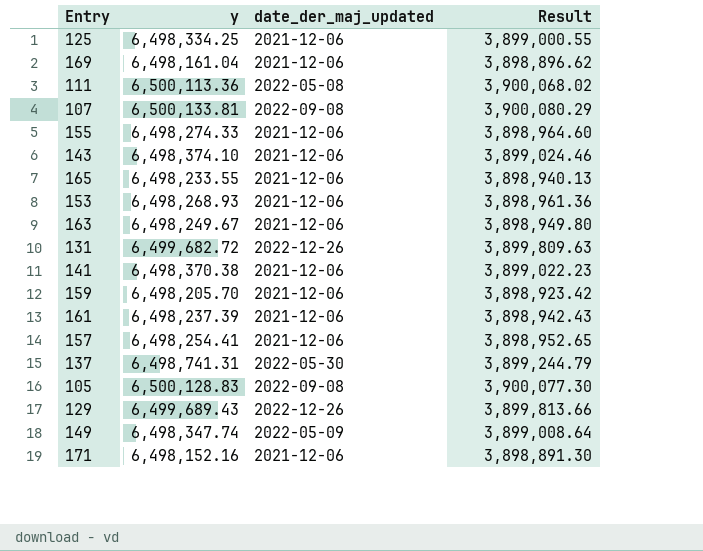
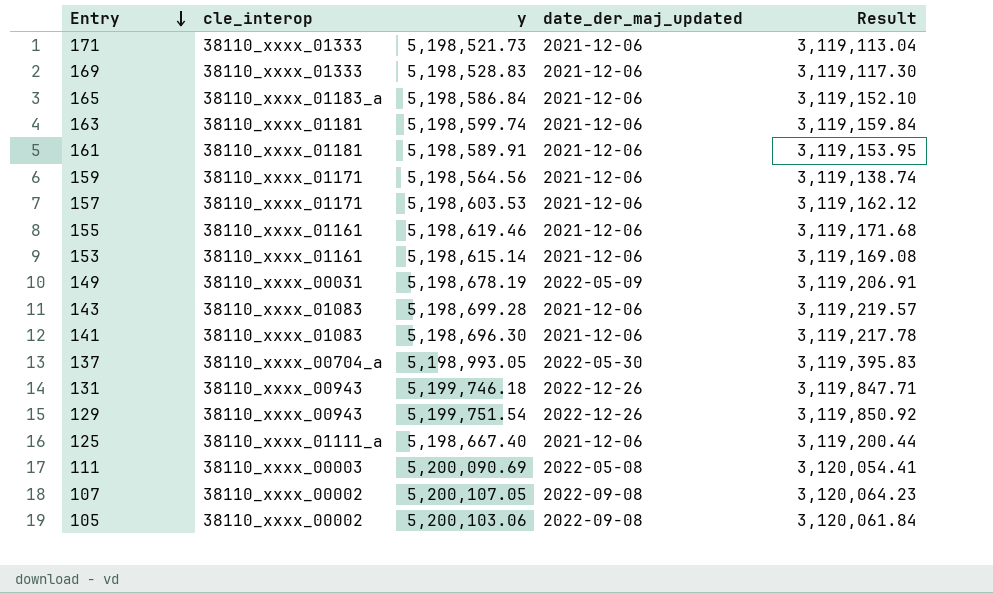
row order: none -> Entry descending
column cle_interop | position: none -> 2
171 | y: 6,498,152.16 -> 5,198,521.73
171 | Result: 3,898,891.30 -> 3,119,113.04
169 | y: 6,498,161.04 -> 5,198,528.83
169 | Result: 3,898,896.62 -> 3,119,117.30
165 | y: 6,498,233.55 -> 5,198,586.84
165 | Result: 3,898,940.13 -> 3,119,152.10
163 | y: 6,498,249.67 -> 5,198,599.74
163 | Result: 3,898,949.80 -> 3,119,159.84
161 | y: 6,498,237.39 -> 5,198,589.91
161 | Result: 3,898,942.43 -> 3,119,153.95
159 | y: 6,498,205.70 -> 5,198,564.56
159 | Result: 3,898,923.42 -> 3,119,138.74
157 | y: 6,498,254.41 -> 5,198,603.53
157 | Result: 3,898,952.65 -> 3,119,162.12
155 | y: 6,498,274.33 -> 5,198,619.46
155 | Result: 3,898,964.60 -> 3,119,171.68
153 | y: 6,498,268.93 -> 5,198,615.14
153 | Result: 3,898,961.36 -> 3,119,169.08
149 | y: 6,498,347.74 -> 5,198,678.19
149 | Result: 3,899,008.64 -> 3,119,206.91
143 | y: 6,498,374.10 -> 5,198,699.28
143 | Result: 3,899,024.46 -> 3,119,219.57
141 | y: 6,498,370.38 -> 5,198,696.30
141 | Result: 3,899,022.23 -> 3,119,217.78
137 | y: 6,498,741.31 -> 5,198,993.05
137 | Result: 3,899,244.79 -> 3,119,395.83
131 | y: 6,499,682.72 -> 5,199,746.18
131 | Result: 3,899,809.63 -> 3,119,847.71
129 | y: 6,499,689.43 -> 5,199,751.54
129 | Result: 3,899,813.66 -> 3,119,850.92
125 | y: 6,498,334.25 -> 5,198,667.40
125 | Result: 3,899,000.55 -> 3,119,200.44
111 | y: 6,500,113.36 -> 5,200,090.69
111 | Result: 3,900,068.02 -> 3,120,054.41
107 | y: 6,500,133.81 -> 5,200,107.05
107 | Result: 3,900,080.29 -> 3,120,064.23
105 | y: 6,500,128.83 -> 5,200,103.06
105 | Result: 3,900,077.30 -> 3,120,061.84

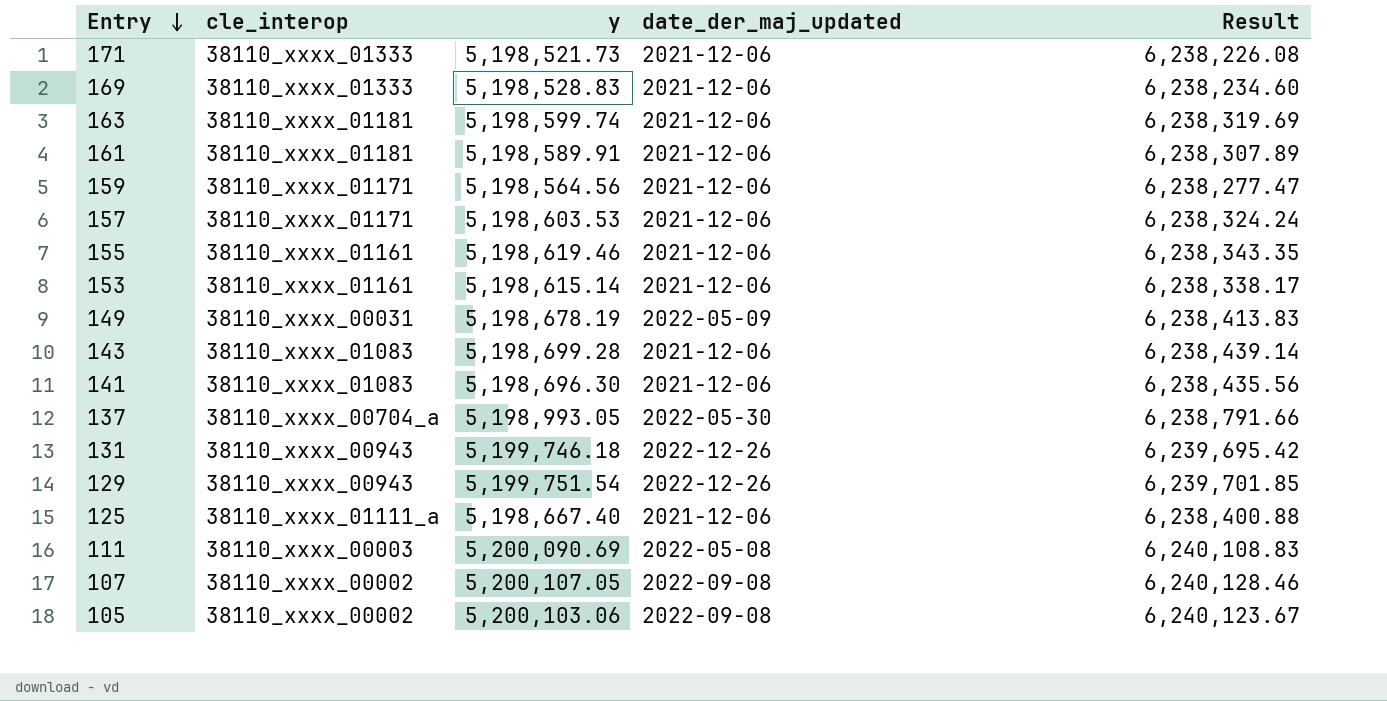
column Result | formula: [y] * 0.6 -> [y] * 1.2
row 165: 38110_xxxx_01183_a | 5,198,586.84 | 2021-12-06 | 3,119,152.10 -> none

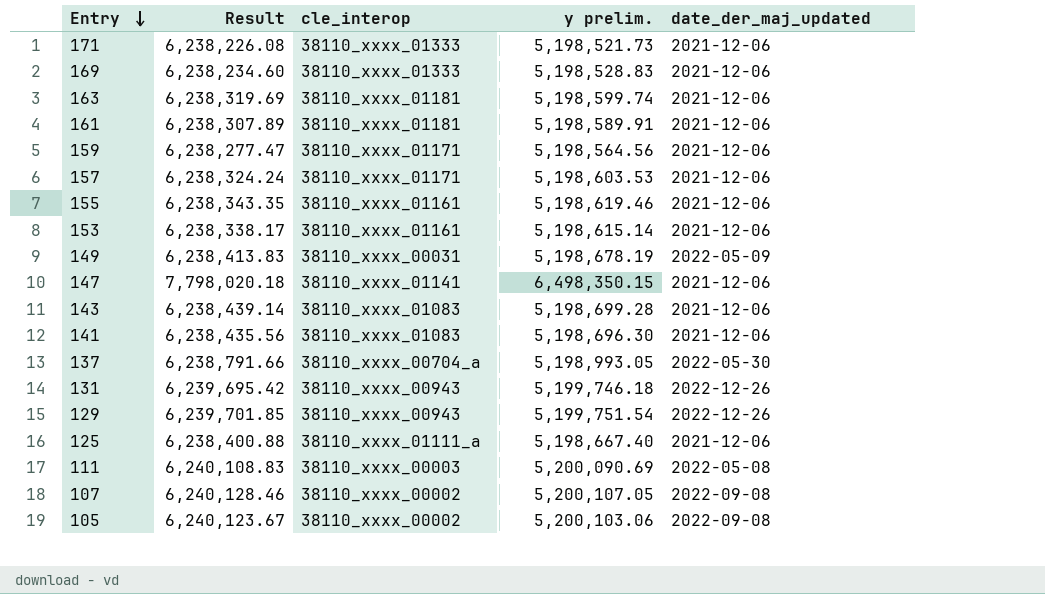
column Result | position: 5 -> 2
column name: y -> y prelim.
row 147: none -> 7,798,020.18 | 38110_xxxx_01141 | 6,498,350.15 | 2021-12-06

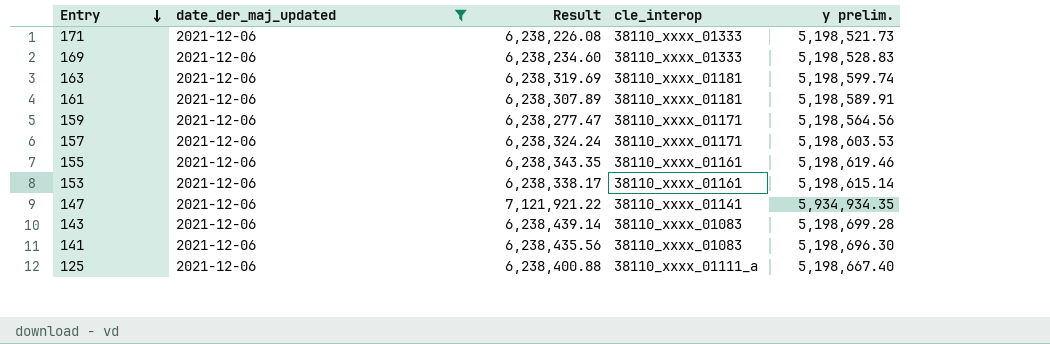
filter: none -> date_der_maj_updated = 2021-12-06
column date_der_maj_updated | position: 5 -> 2
147 | Result: 7,798,020.18 -> 7,121,921.22
147 | y prelim.: 6,498,350.15 -> 5,934,934.35

